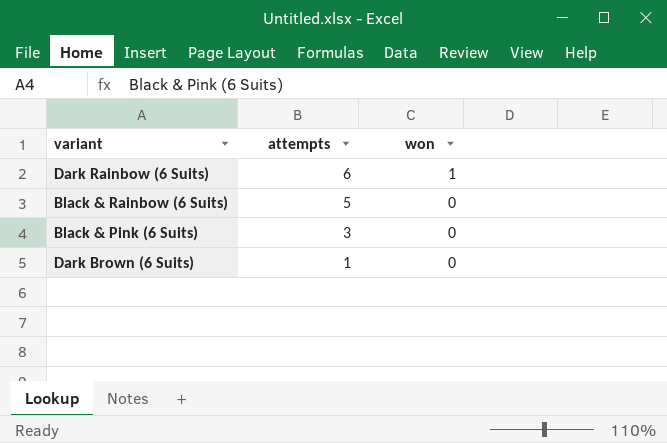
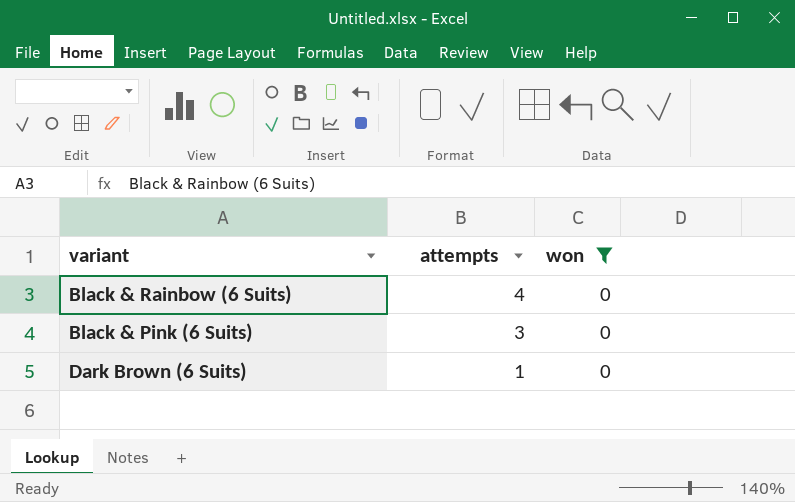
filter: none -> won = 0
Black & Rainbow (6 Suits) | attempts: 5 -> 4

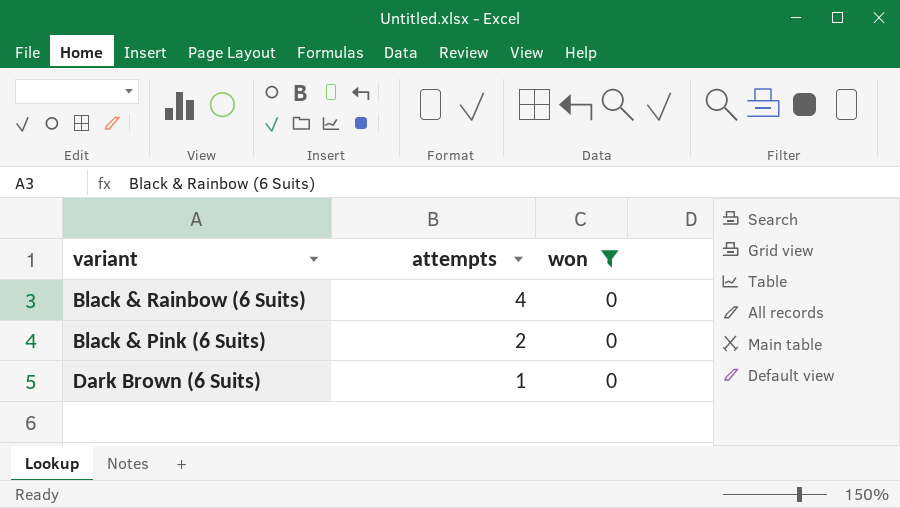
Black & Pink (6 Suits) | attempts: 3 -> 2

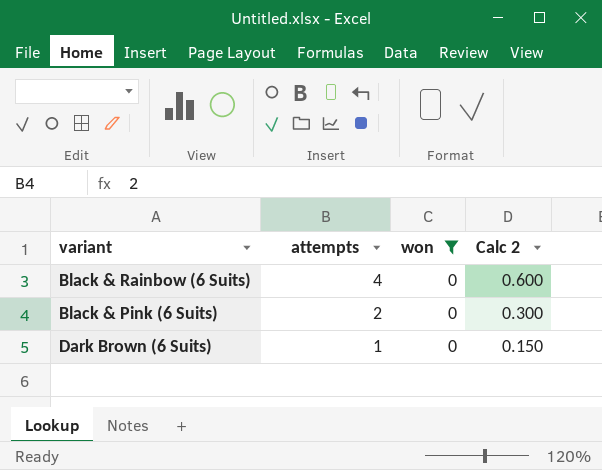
column Calc 2 | formula: none -> [attempts] * 0.15

